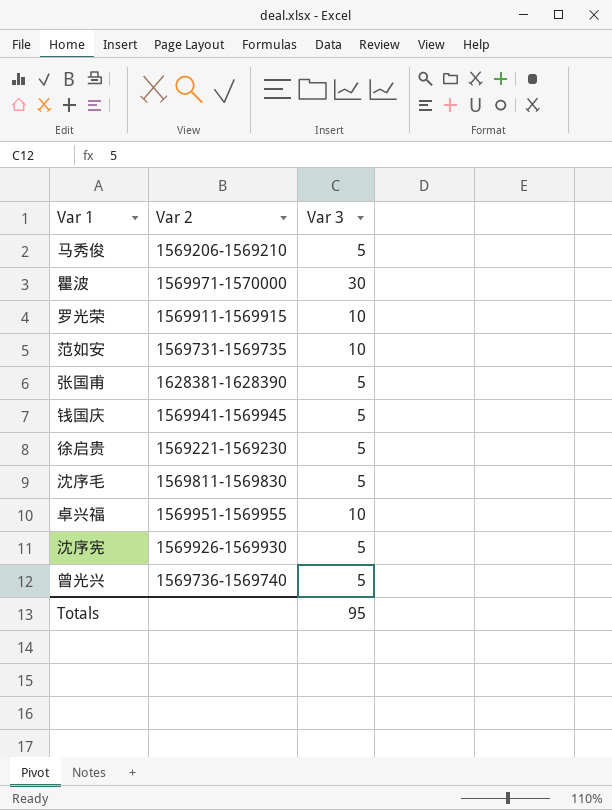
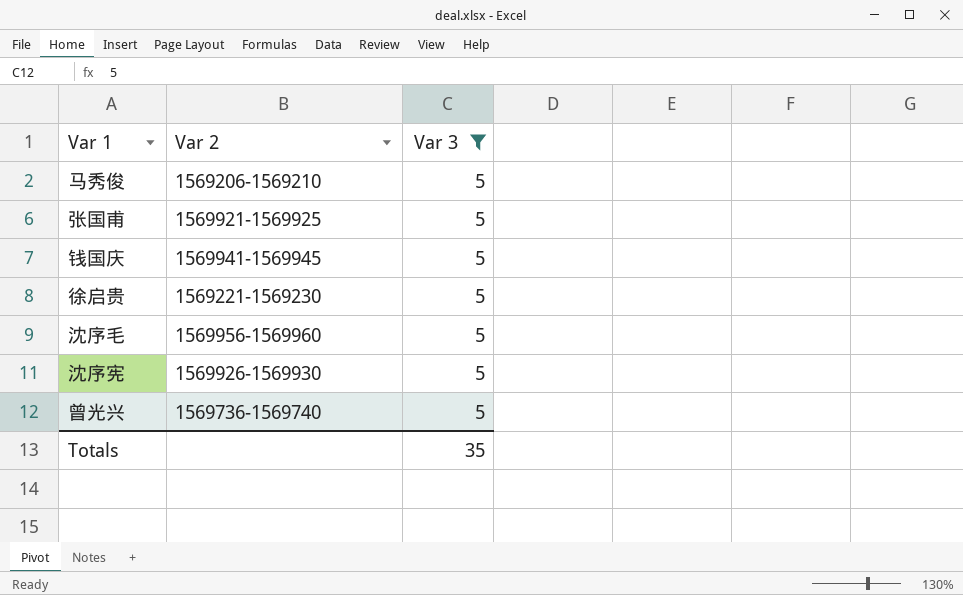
filter: none -> Var 3 = 5
张国甫 | Var 2: 1628381-1628390 -> 1569921-1569925
沈序毛 | Var 2: 1569811-1569830 -> 1569956-1569960
Totals | Var 3: 95 -> 35

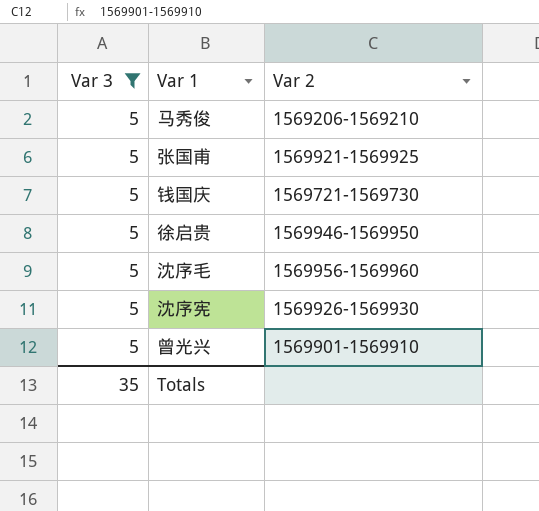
column Var 3 | position: 3 -> 1
钱国庆 | Var 2: 1569941-1569945 -> 1569721-1569730
徐启贵 | Var 2: 1569221-1569230 -> 1569946-1569950
曾光兴 | Var 2: 1569736-1569740 -> 1569901-1569910

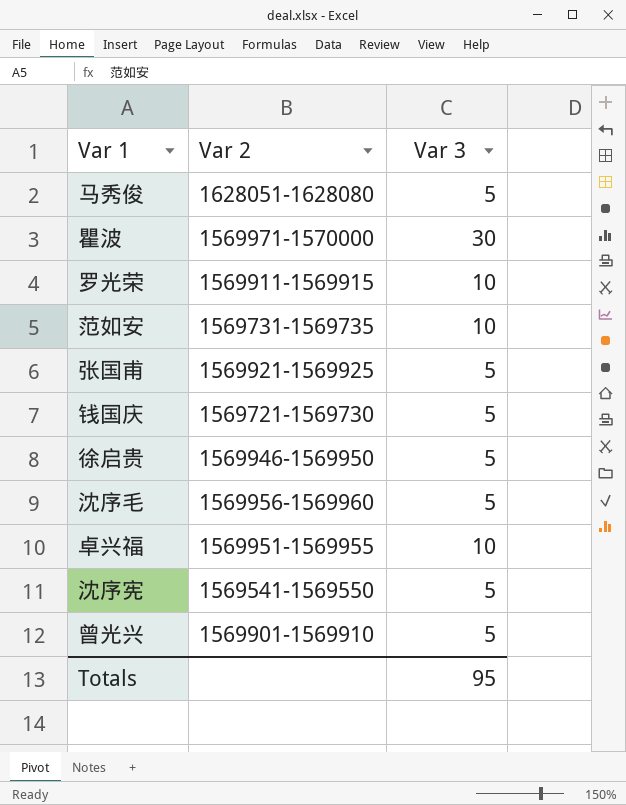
filter: Var 3 = 5 -> none
column Var 3 | position: 1 -> 3
马秀俊 | Var 2: 1569206-1569210 -> 1628051-1628080
沈序宪 | Var 2: 1569926-1569930 -> 1569541-1569550
Totals | Var 3: 35 -> 95

